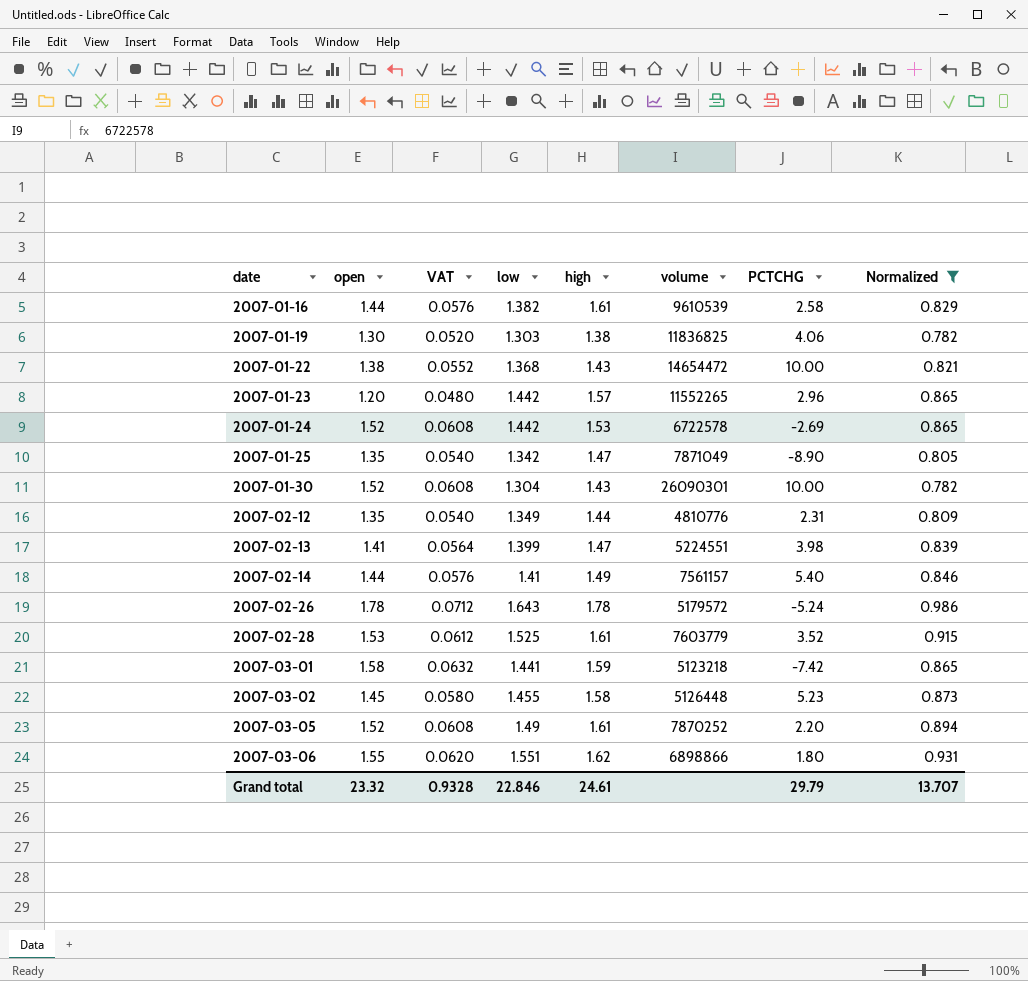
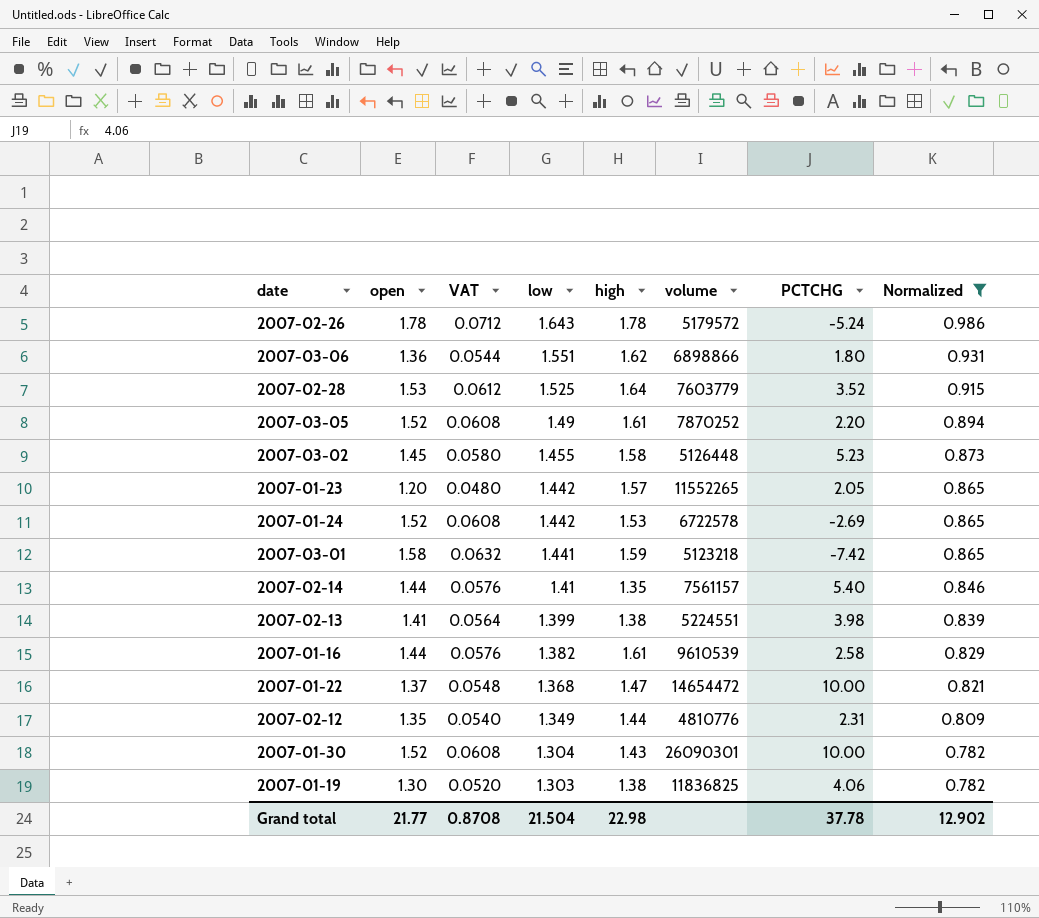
row order: date ascending -> low descending
row 2007-01-25: 1.35 | 0.0540 | 1.342 | 1.47 | 7871049 | -8.90 | 0.805 -> none
2007-03-06 | open: 1.55 -> 1.36
2007-03-06 | VAT: 0.0620 -> 0.0544
2007-02-28 | high: 1.61 -> 1.64
2007-01-23 | PCTCHG: 2.96 -> 2.05
2007-02-14 | high: 1.49 -> 1.35
2007-02-13 | high: 1.47 -> 1.38
2007-01-22 | open: 1.38 -> 1.37
2007-01-22 | VAT: 0.0552 -> 0.0548
2007-01-22 | high: 1.43 -> 1.47
Grand total | open: 23.32 -> 21.77
Grand total | VAT: 0.9328 -> 0.8708
Grand total | low: 22.846 -> 21.504
Grand total | high: 24.61 -> 22.98
Grand total | PCTCHG: 29.79 -> 37.78
Grand total | Normalized: 13.707 -> 12.902

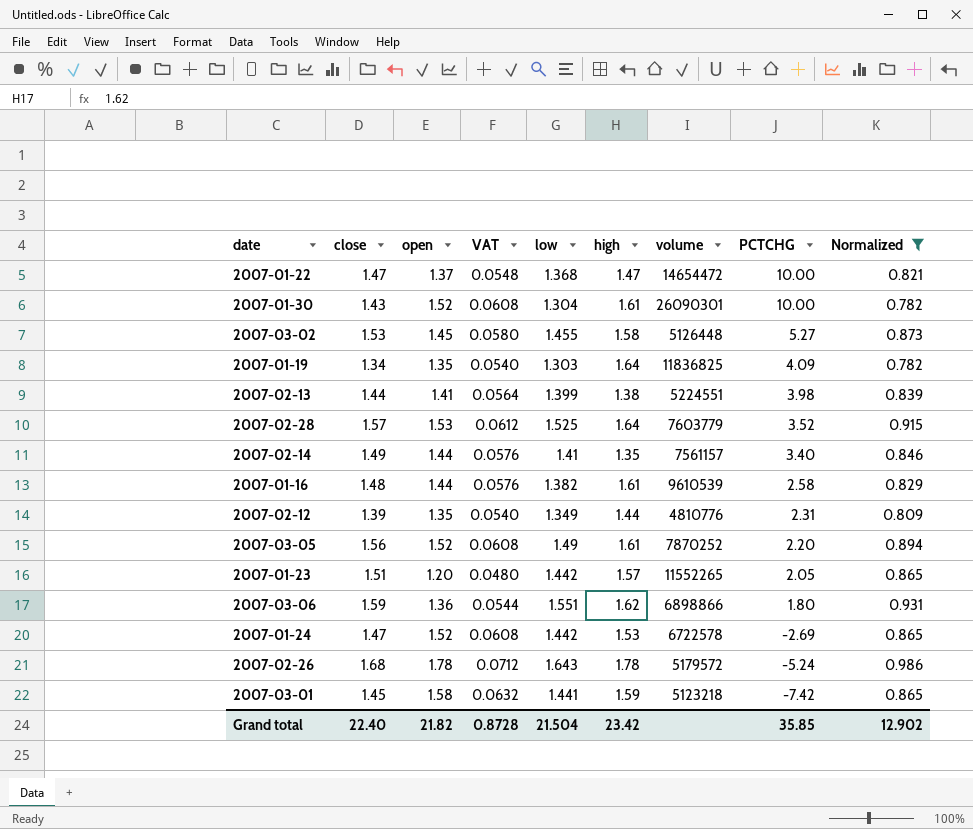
row order: low descending -> PCTCHG descending
column close | position: none -> 2
2007-01-30 | high: 1.43 -> 1.61
2007-03-02 | PCTCHG: 5.23 -> 5.27
2007-01-19 | open: 1.30 -> 1.35
2007-01-19 | VAT: 0.0520 -> 0.0540
2007-01-19 | high: 1.38 -> 1.64
2007-01-19 | PCTCHG: 4.06 -> 4.09
2007-02-14 | PCTCHG: 5.40 -> 3.40
Grand total | open: 21.77 -> 21.82
Grand total | VAT: 0.8708 -> 0.8728
Grand total | high: 22.98 -> 23.42
Grand total | PCTCHG: 37.78 -> 35.85

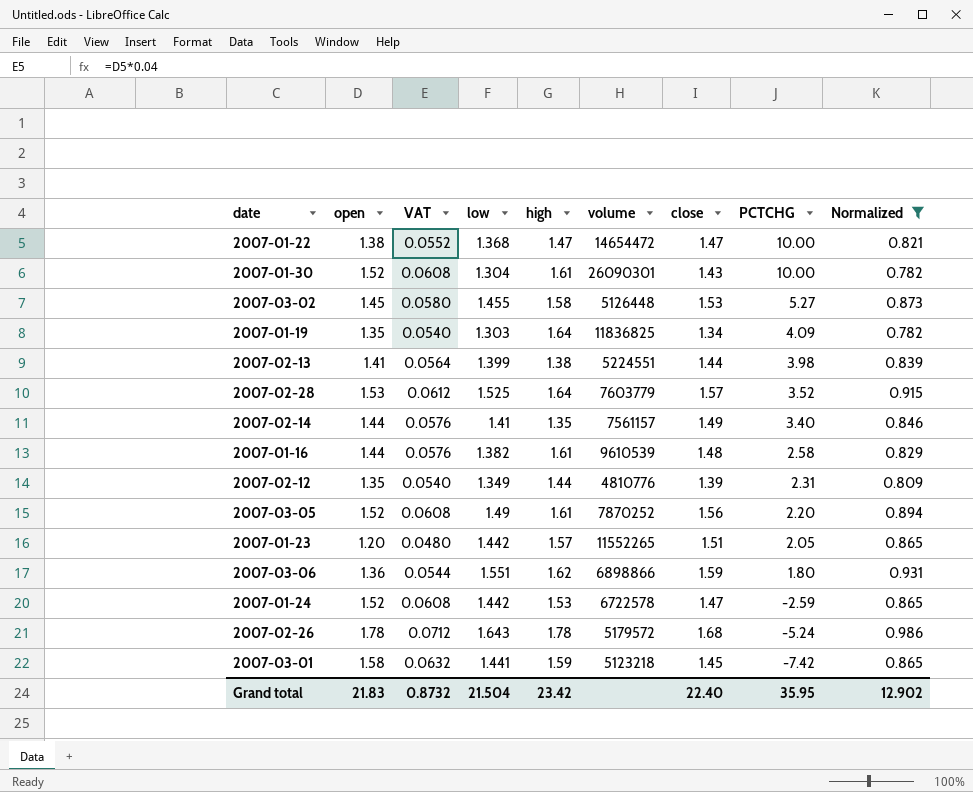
column close | position: 2 -> 7
2007-01-22 | open: 1.37 -> 1.38
2007-01-22 | VAT: 0.0548 -> 0.0552
2007-01-24 | PCTCHG: -2.69 -> -2.59
Grand total | open: 21.82 -> 21.83
Grand total | VAT: 0.8728 -> 0.8732
Grand total | PCTCHG: 35.85 -> 35.95

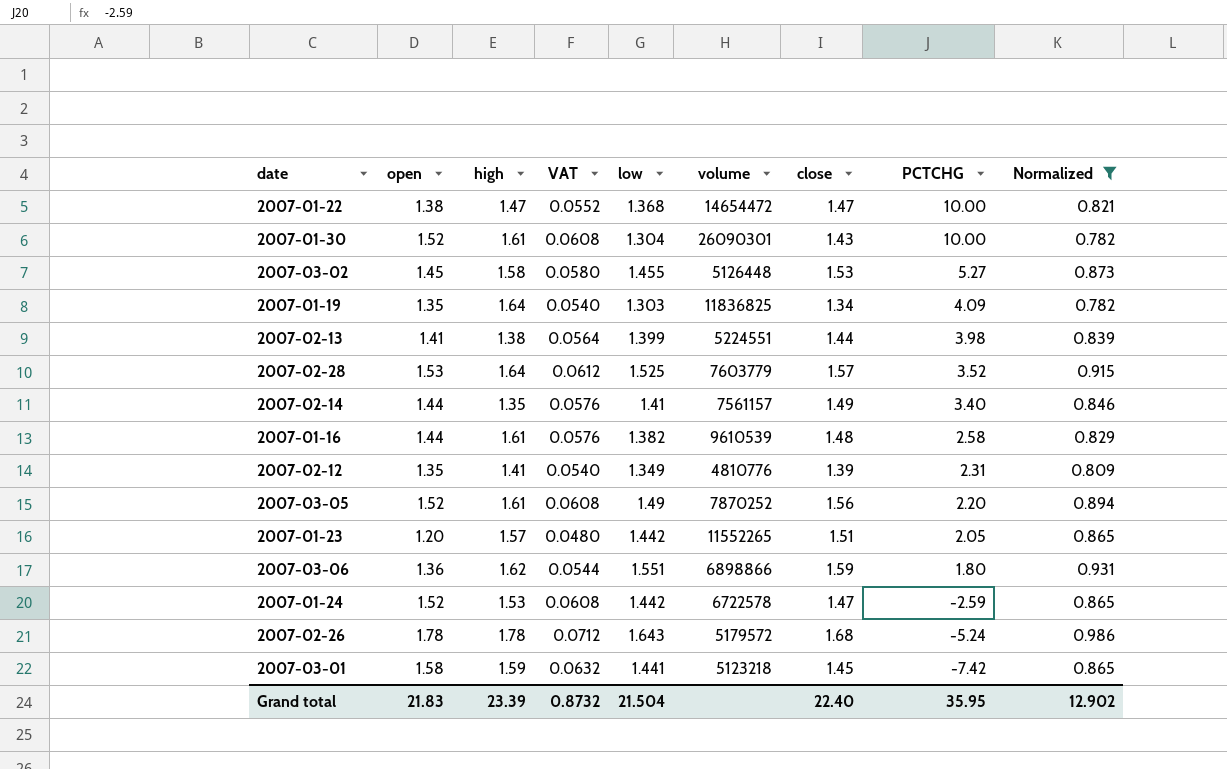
column high | position: 5 -> 3
2007-02-12 | high: 1.44 -> 1.41
Grand total | high: 23.42 -> 23.39

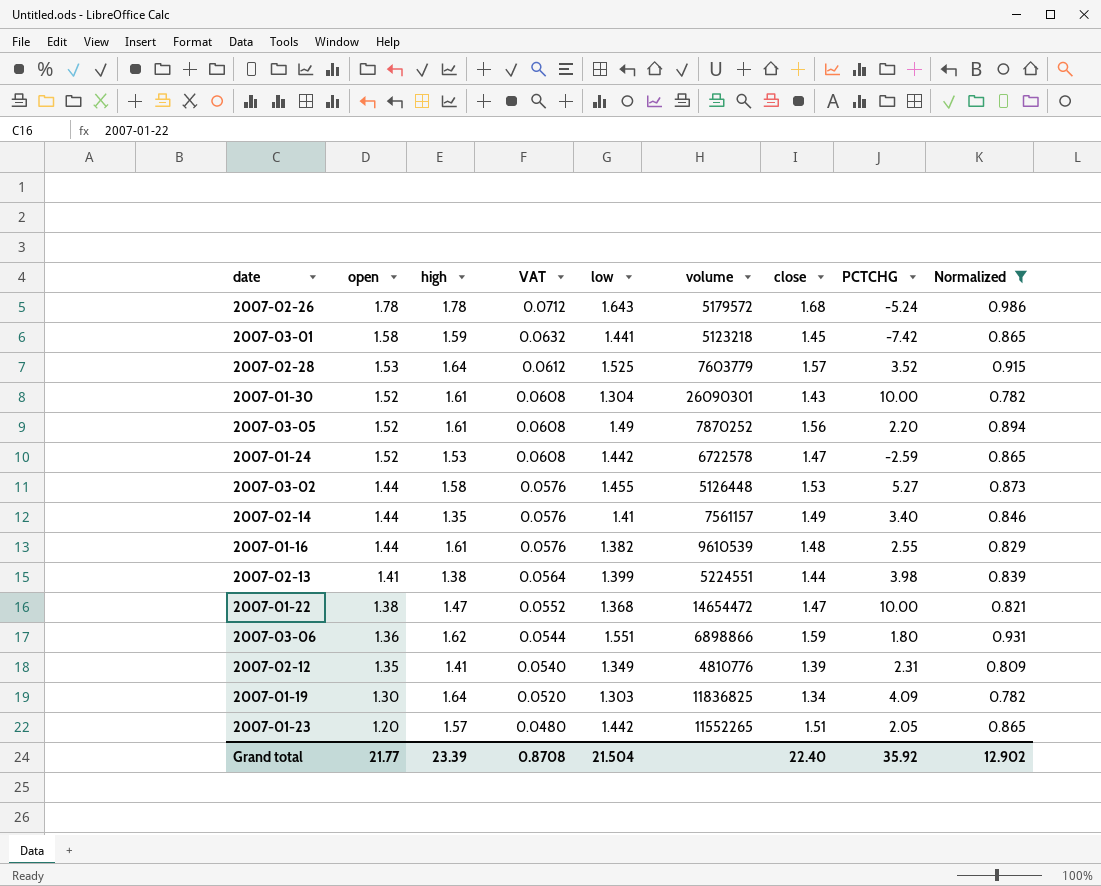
row order: PCTCHG descending -> open descending
2007-03-02 | open: 1.45 -> 1.44
2007-03-02 | VAT: 0.0580 -> 0.0576
2007-01-16 | PCTCHG: 2.58 -> 2.55
2007-01-19 | open: 1.35 -> 1.30
2007-01-19 | VAT: 0.0540 -> 0.0520
Grand total | open: 21.83 -> 21.77
Grand total | VAT: 0.8732 -> 0.8708
Grand total | PCTCHG: 35.95 -> 35.92

